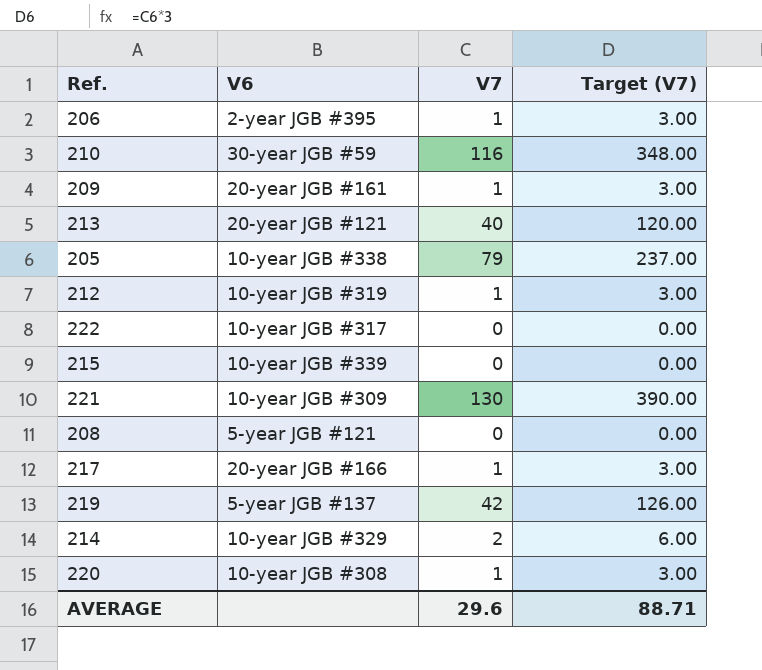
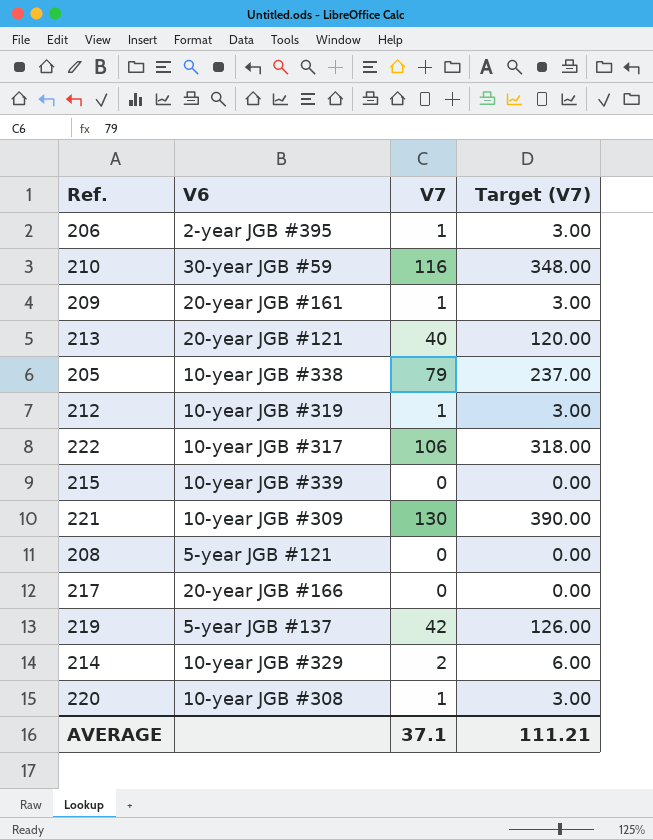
222 | V7: 0 -> 106
222 | Target (V7): 0.00 -> 318.00
217 | V7: 1 -> 0
217 | Target (V7): 3.00 -> 0.00
AVERAGE | V7: 29.6 -> 37.1
AVERAGE | Target (V7): 88.71 -> 111.21

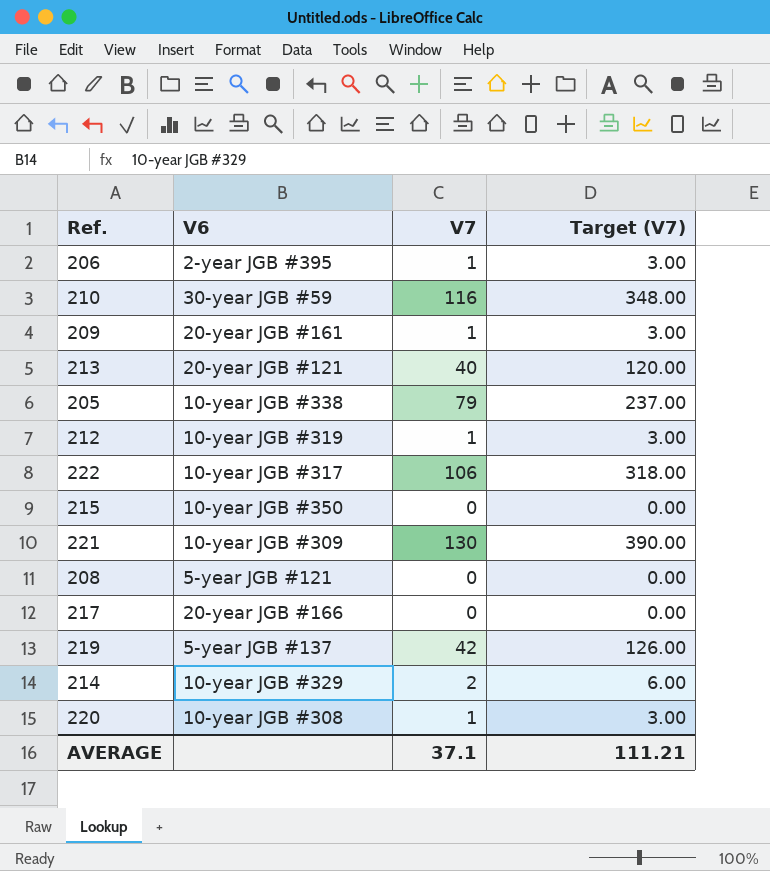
215 | V6: 10-year JGB #339 -> 10-year JGB #350

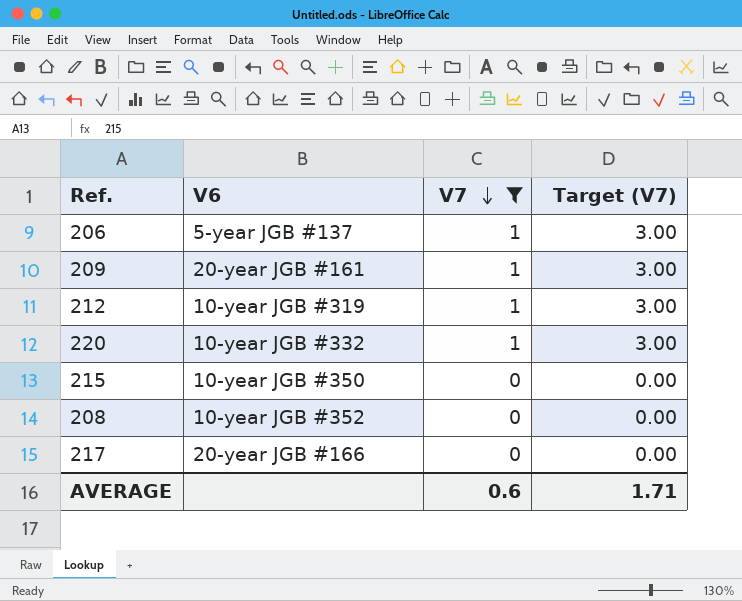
filter: none -> V7 <= 1
row order: none -> V7 descending
206 | V6: 2-year JGB #395 -> 5-year JGB #137
220 | V6: 10-year JGB #308 -> 10-year JGB #332
208 | V6: 5-year JGB #121 -> 10-year JGB #352
AVERAGE | V7: 37.1 -> 0.6
AVERAGE | Target (V7): 111.21 -> 1.71

